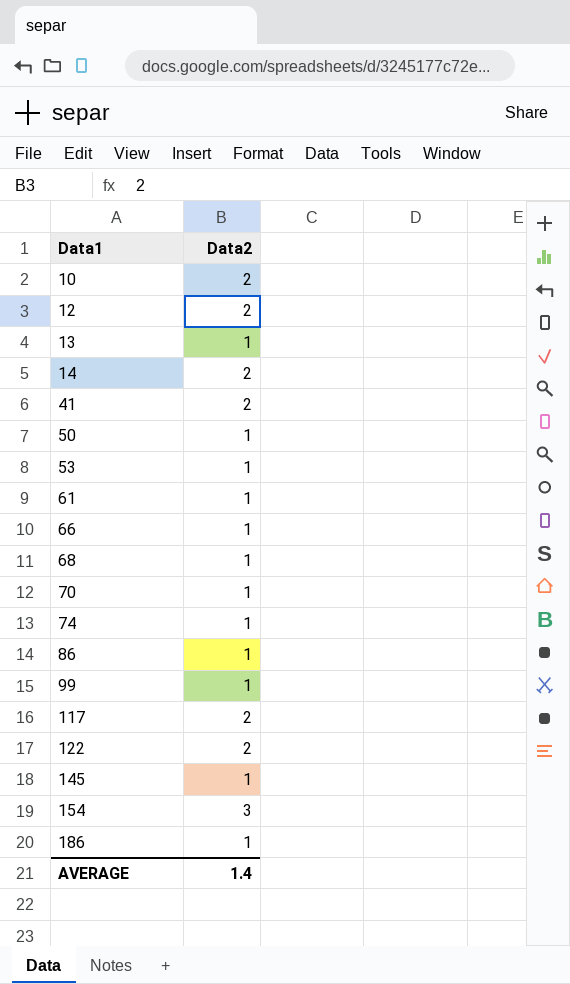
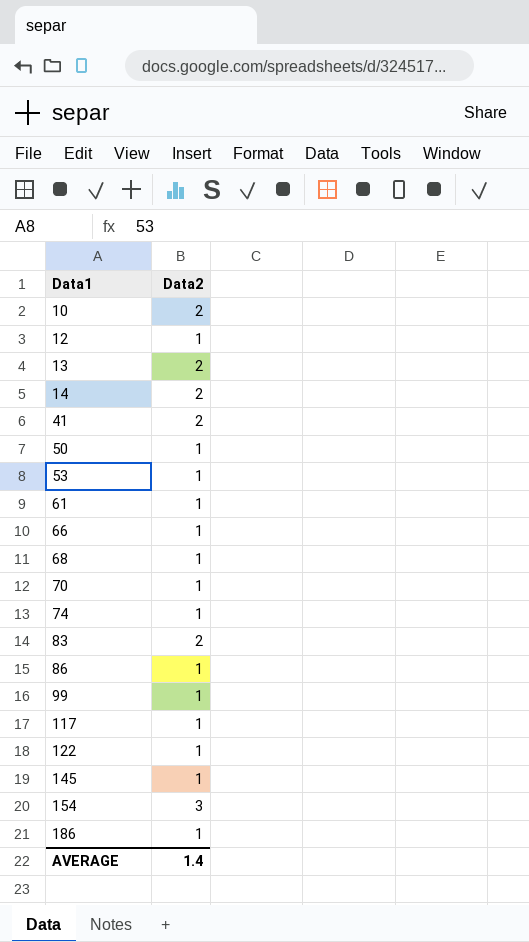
12 | Data2: 2 -> 1
13 | Data2: 1 -> 2
row 83: none -> 2
117 | Data2: 2 -> 1
122 | Data2: 2 -> 1

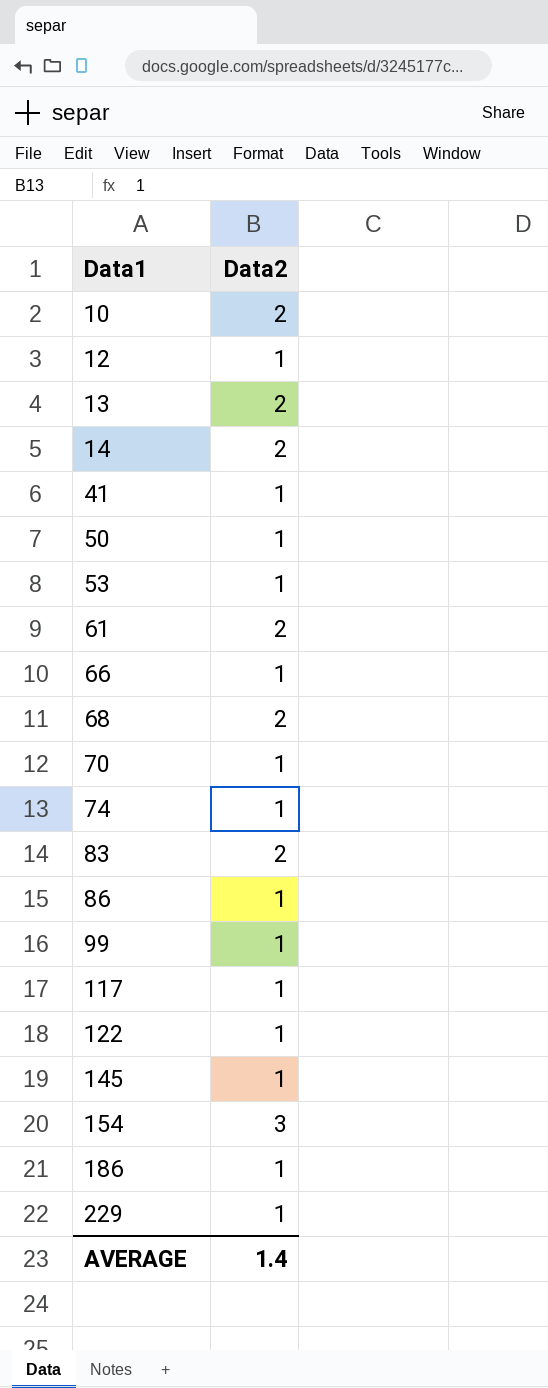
41 | Data2: 2 -> 1
61 | Data2: 1 -> 2
68 | Data2: 1 -> 2
row 229: none -> 1

